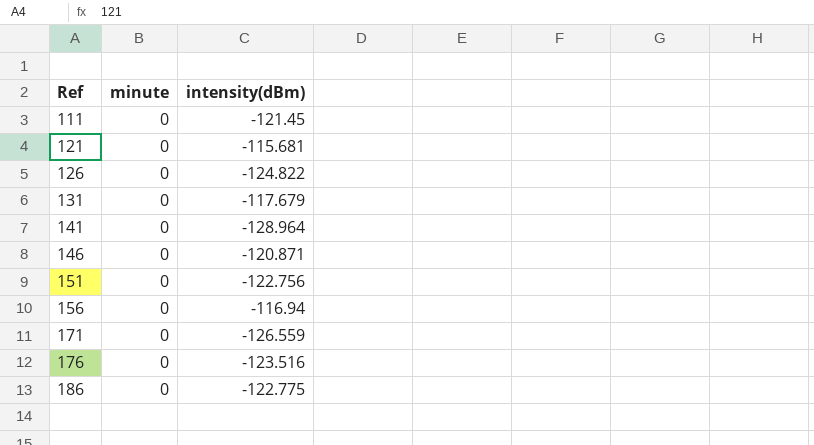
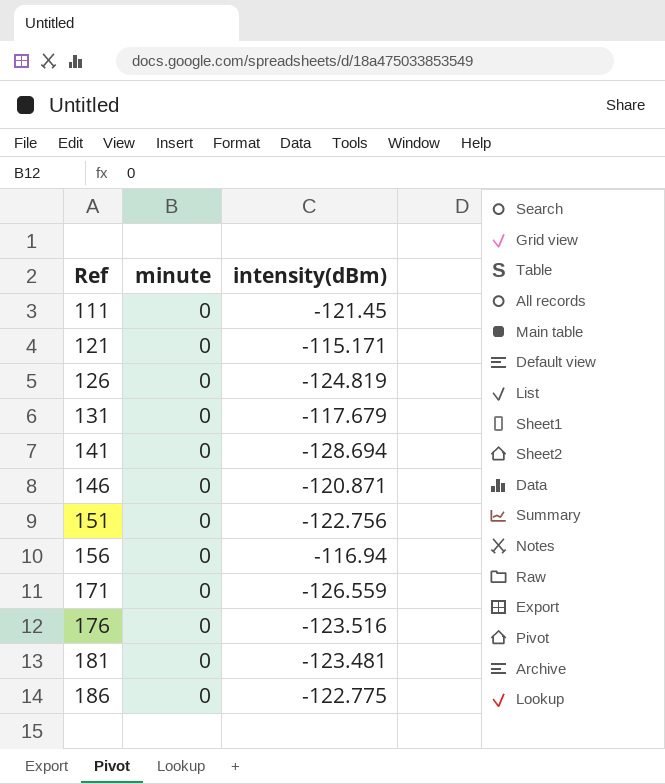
121 | intensity(dBm): -115.681 -> -115.171
126 | intensity(dBm): -124.822 -> -124.819
141 | intensity(dBm): -128.964 -> -128.694
row 181: none -> 0 | -123.481

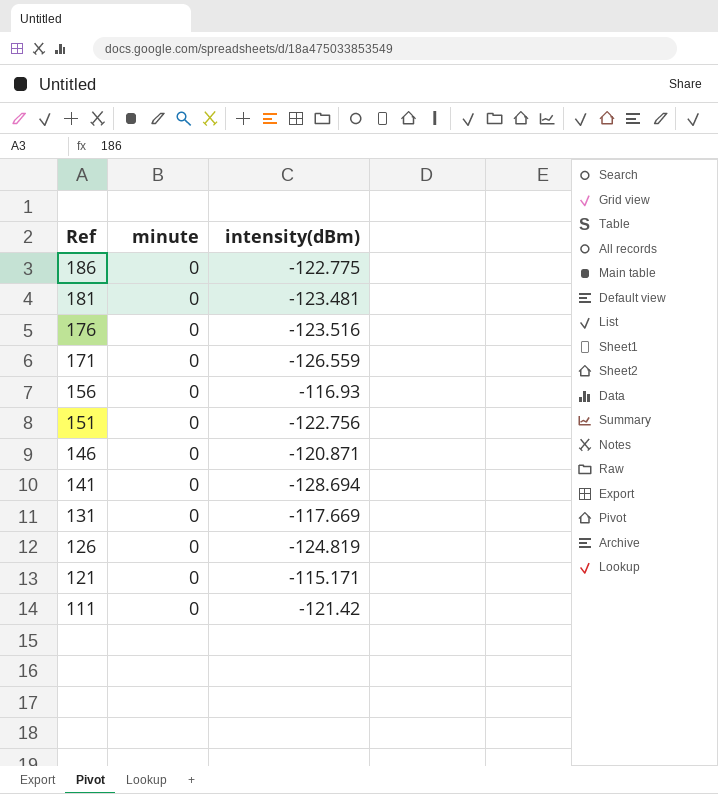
row order: Ref ascending -> Ref descending
156 | intensity(dBm): -116.94 -> -116.93
131 | intensity(dBm): -117.679 -> -117.669
111 | intensity(dBm): -121.45 -> -121.42

